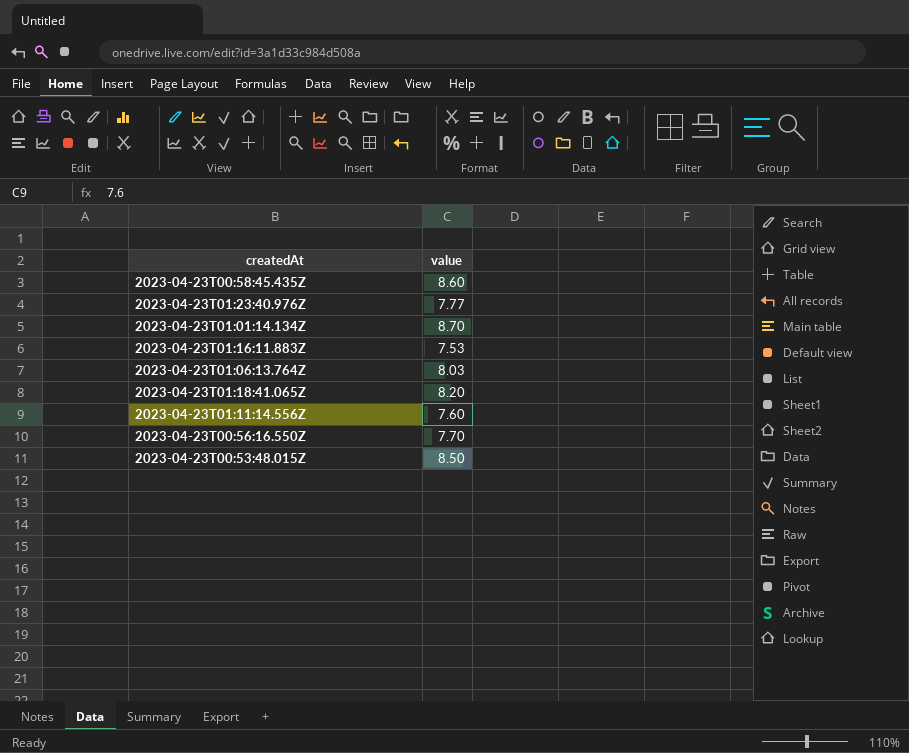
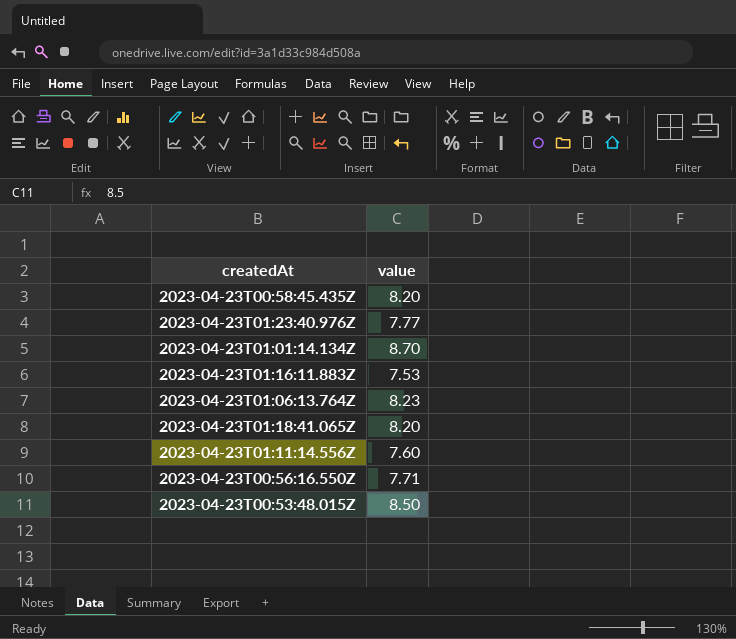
2023-04-23T00:58:45.435Z | value: 8.60 -> 8.20
2023-04-23T01:06:13.764Z | value: 8.03 -> 8.23
2023-04-23T00:56:16.550Z | value: 7.70 -> 7.71

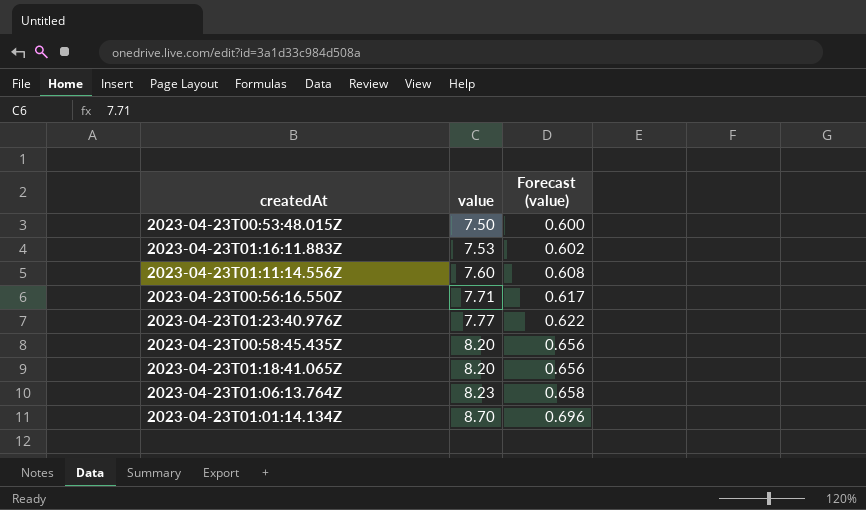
row order: none -> value ascending
column Forecast (value) | formula: none -> [value] * 0.08
2023-04-23T00:53:48.015Z | value: 8.50 -> 7.50

